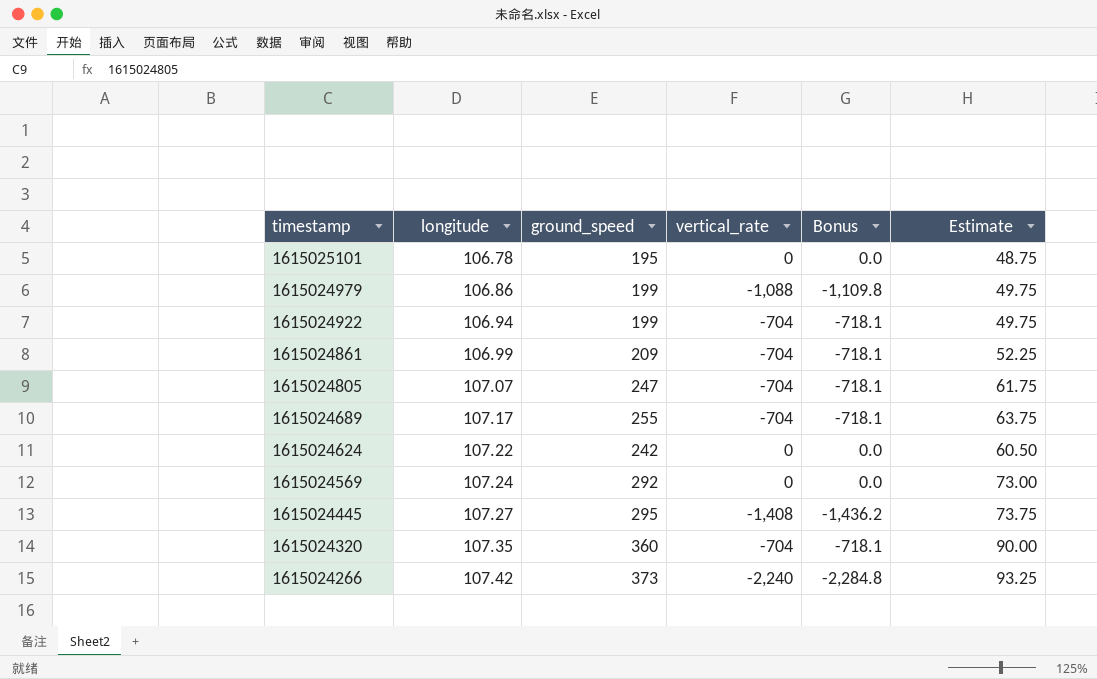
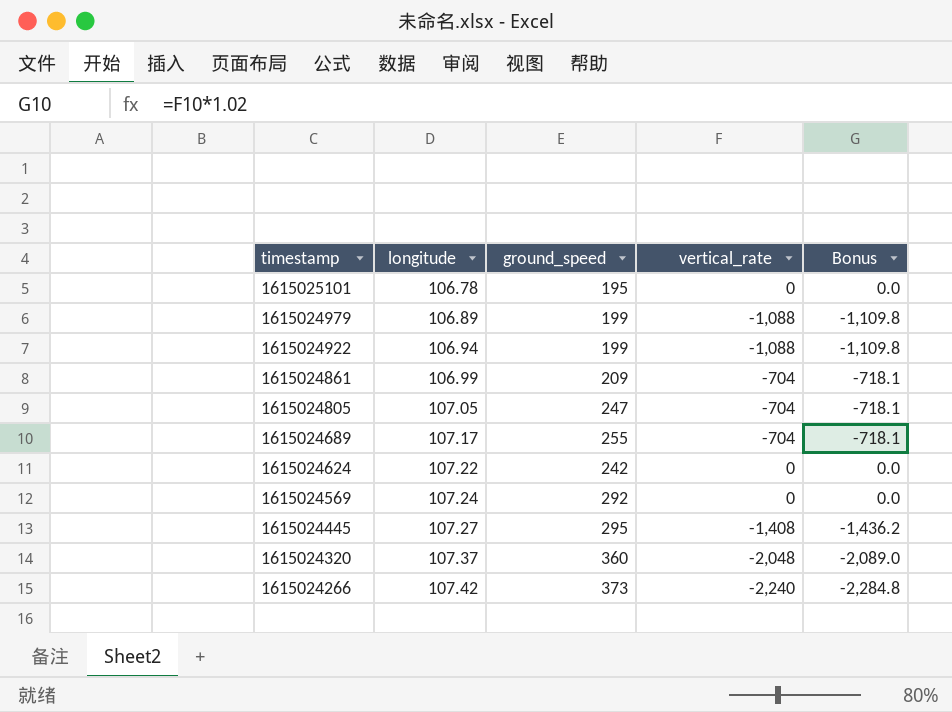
column Estimate | formula: [ground_speed] * 0.25 -> none
1615024979 | longitude: 106.86 -> 106.89
1615024922 | vertical_rate: -704 -> -1,088
1615024922 | Bonus: -718.1 -> -1,109.8
1615024805 | longitude: 107.07 -> 107.05
1615024320 | longitude: 107.35 -> 107.37
1615024320 | vertical_rate: -704 -> -2,048
1615024320 | Bonus: -718.1 -> -2,089.0

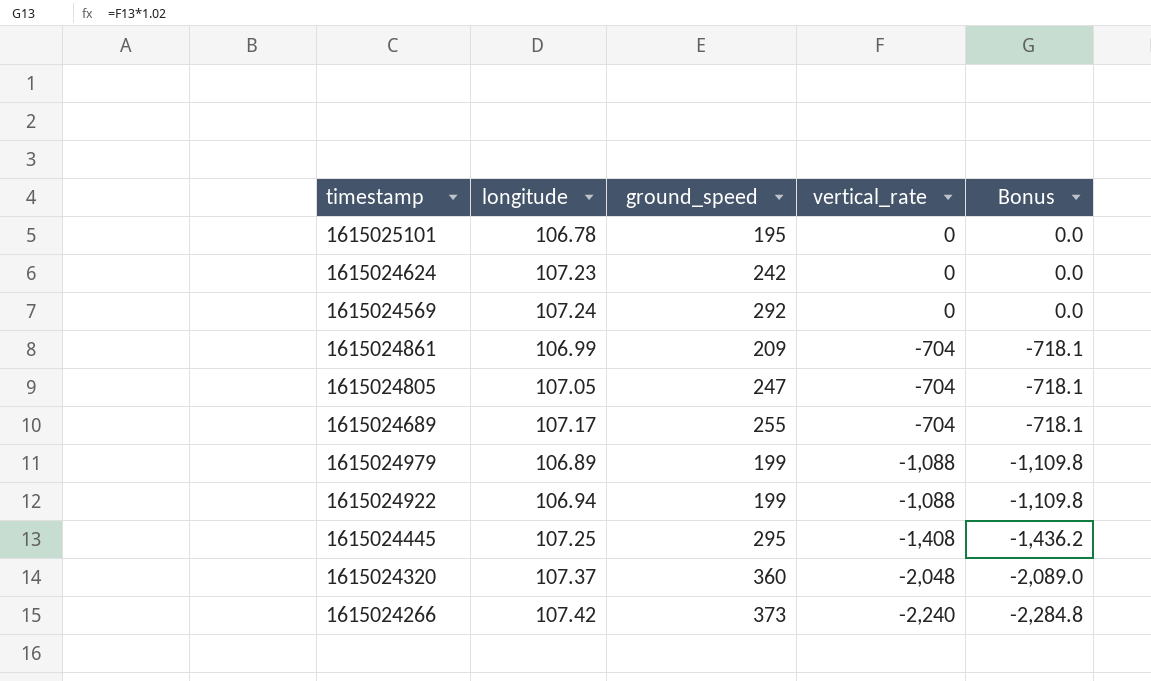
row order: timestamp descending -> vertical_rate descending
1615024624 | longitude: 107.22 -> 107.23
1615024445 | longitude: 107.27 -> 107.25

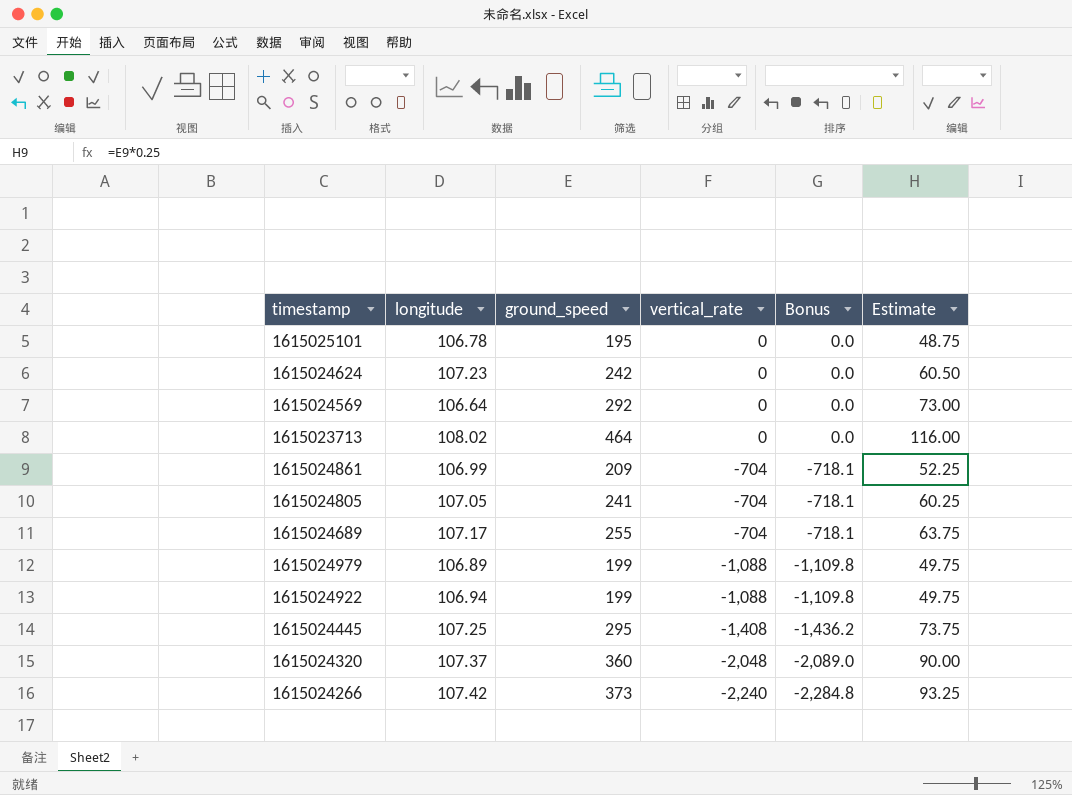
column Estimate | formula: none -> [ground_speed] * 0.25
1615024569 | longitude: 107.24 -> 106.64
row 1615023713: none -> 108.02 | 464 | 0 | 0.0 | 116.00
1615024805 | ground_speed: 247 -> 241

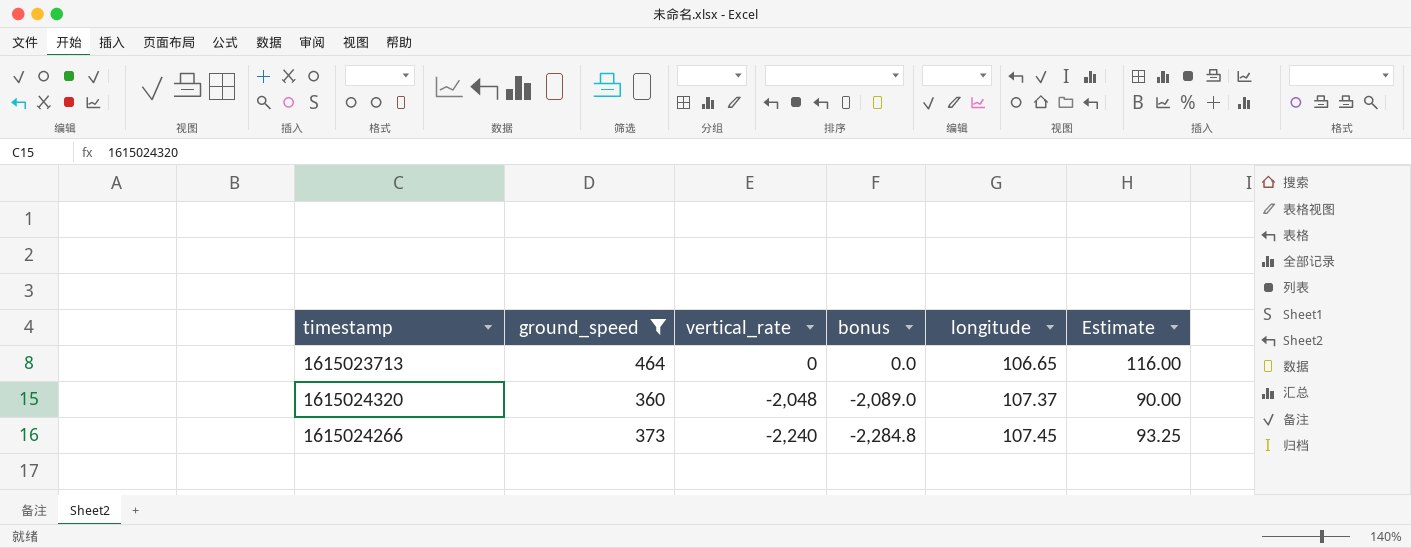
filter: none -> ground_speed >= 360
column name: Bonus -> bonus
column longitude | position: 2 -> 5
1615023713 | longitude: 108.02 -> 106.65
1615024266 | longitude: 107.42 -> 107.45

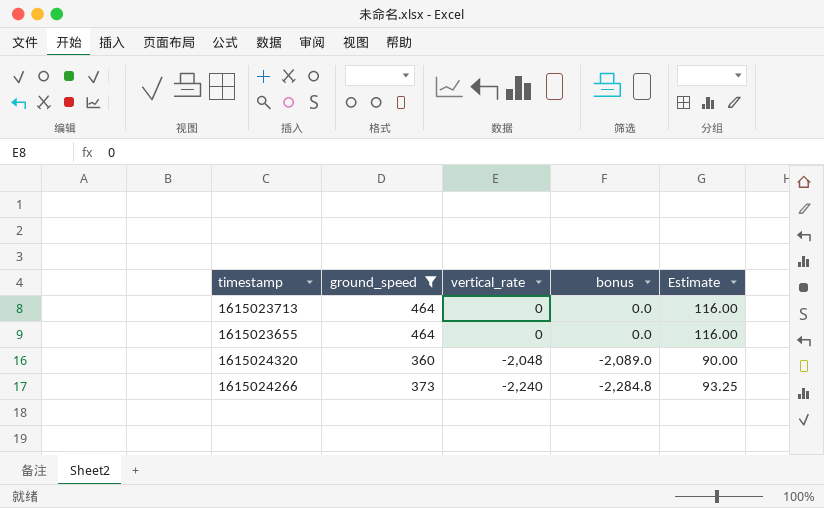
column longitude | position: 5 -> none
row 1615023655: none -> 464 | 0 | 0.0 | 116.00

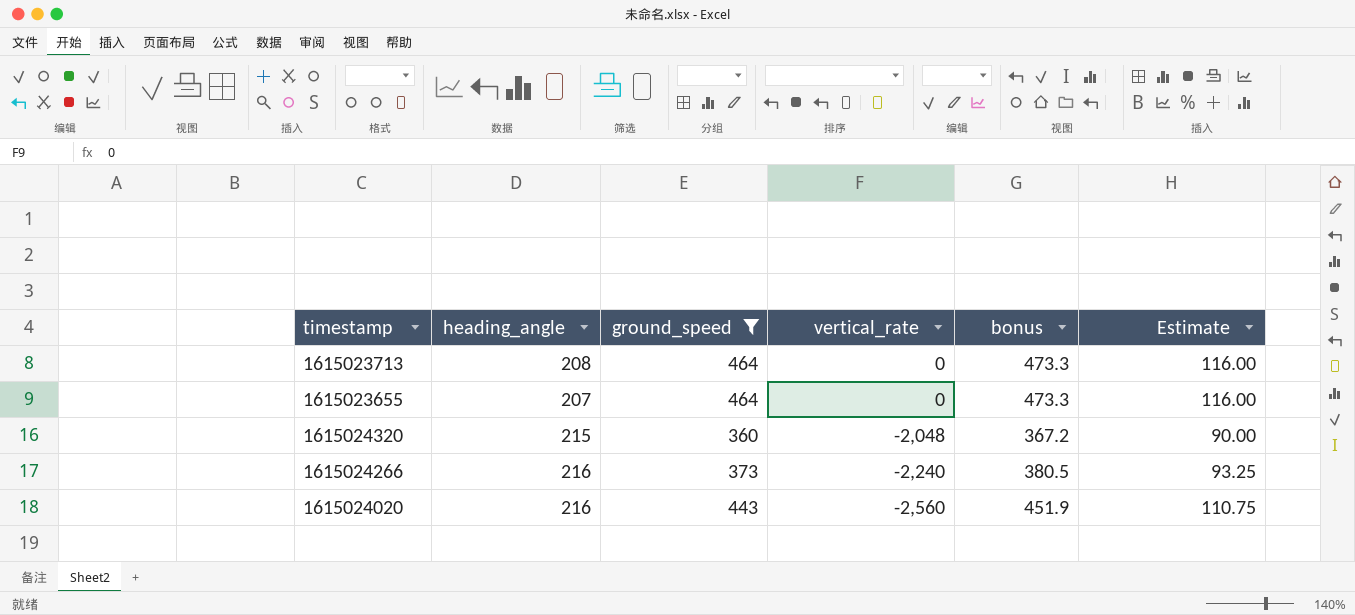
column heading_angle | position: none -> 2
column bonus | formula: [vertical_rate] * 1.02 -> [ground_speed] * 1.02
row 1615024020: none -> 216 | 443 | -2,560 | 451.9 | 110.75

